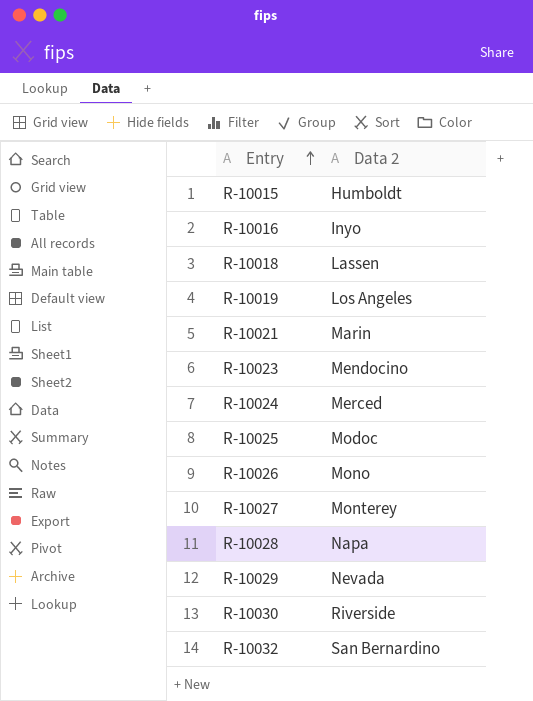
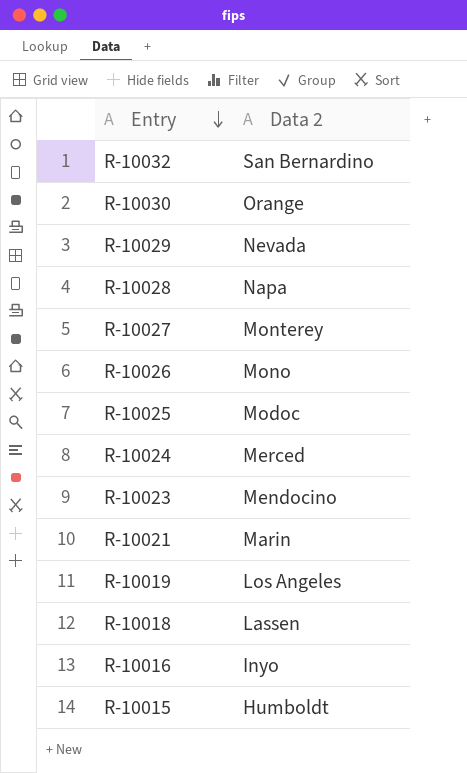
row order: Entry ascending -> Entry descending
R-10030 | Data 2: Riverside -> Orange

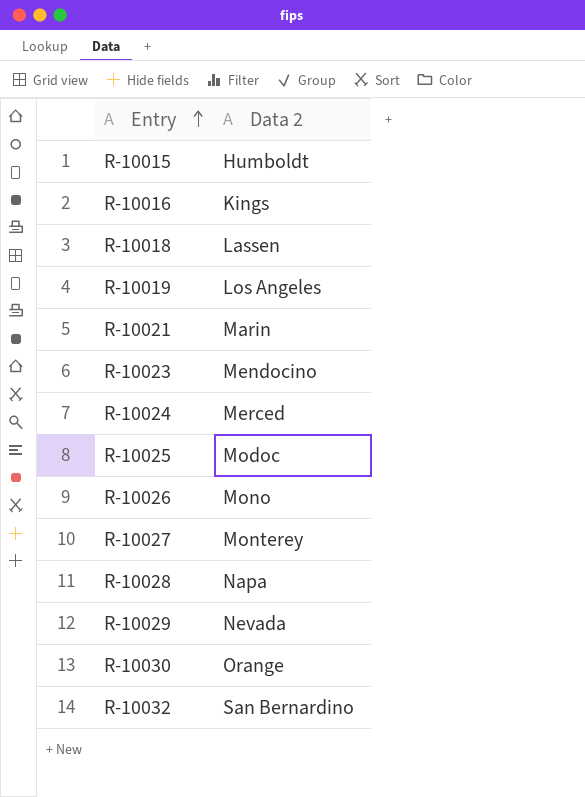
row order: Entry descending -> Entry ascending
R-10016 | Data 2: Inyo -> Kings

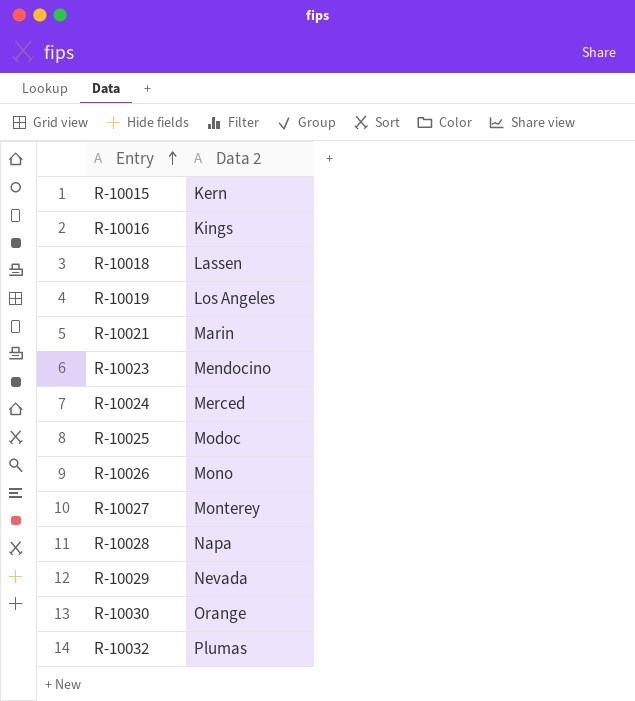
R-10015 | Data 2: Humboldt -> Kern
R-10032 | Data 2: San Bernardino -> Plumas

